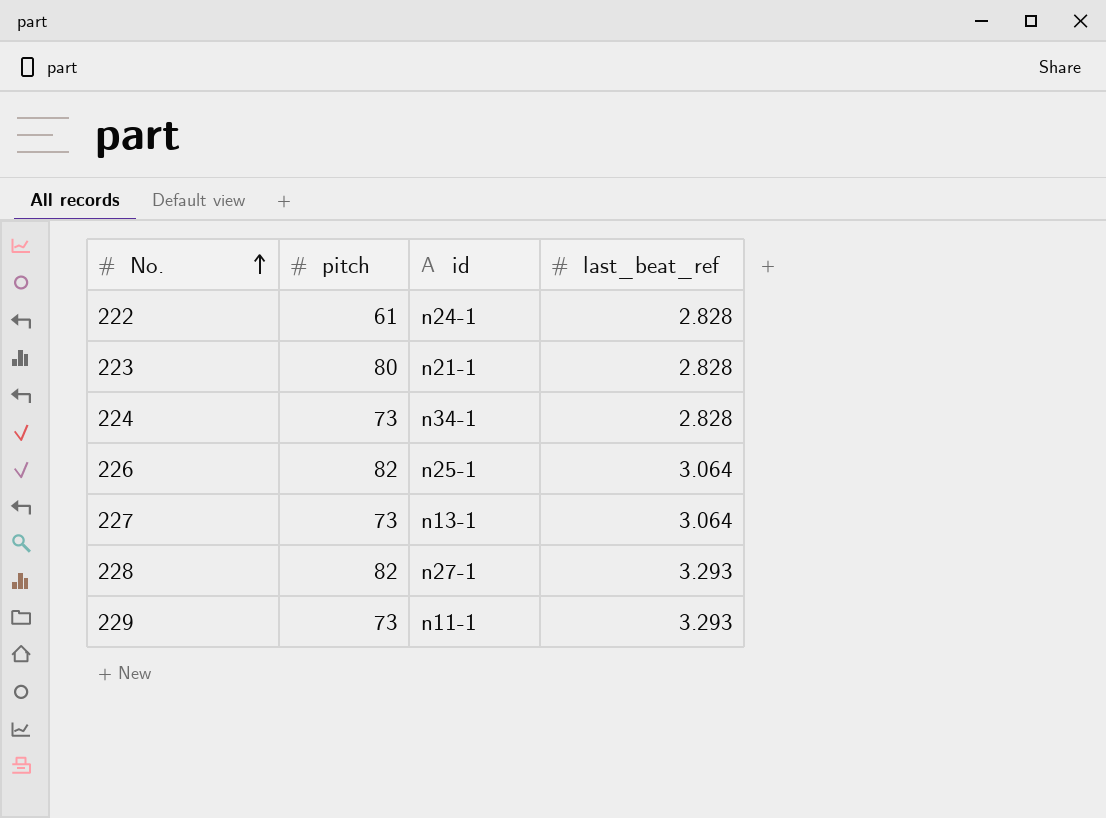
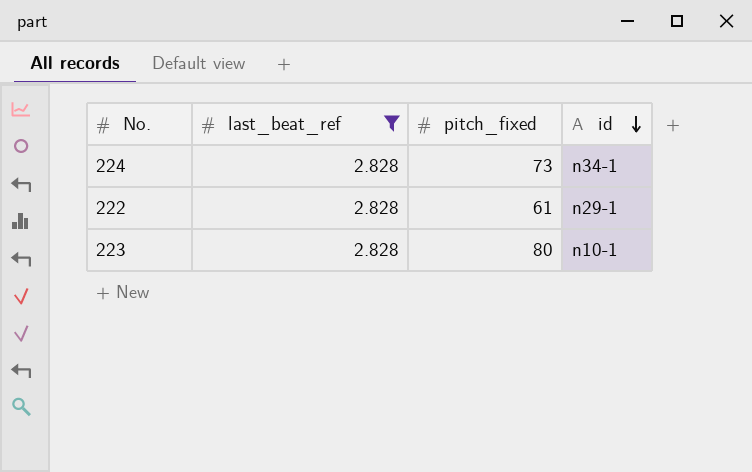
filter: none -> last_beat_ref = 2.828
row order: No. ascending -> id descending
column last_beat_ref | position: 4 -> 2
column name: pitch -> pitch_fixed
222 | id: n24-1 -> n29-1
223 | id: n21-1 -> n10-1

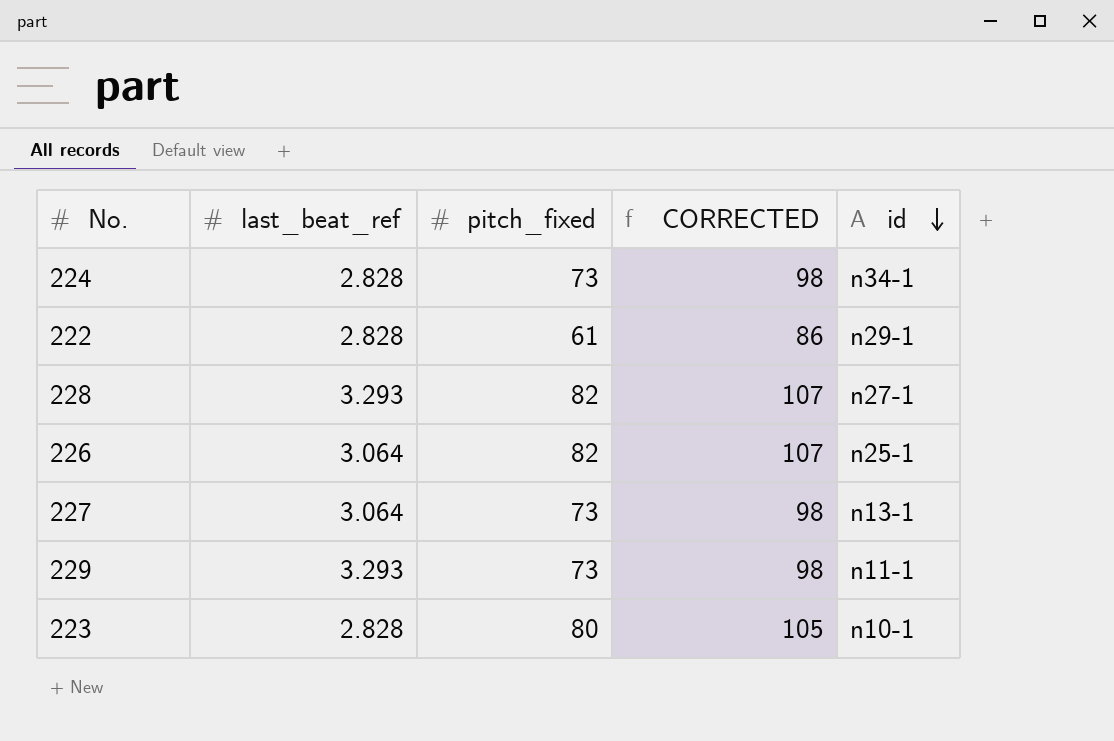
filter: last_beat_ref = 2.828 -> none
column CORRECTED | formula: none -> [pitch_fixed] + 25

